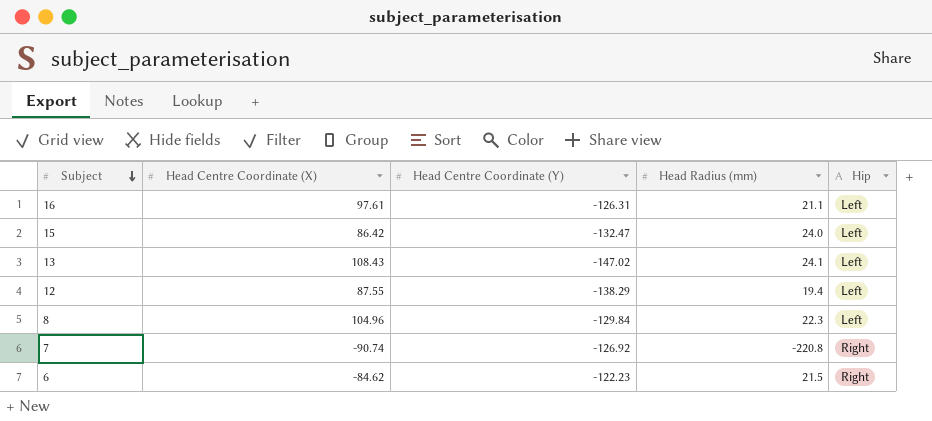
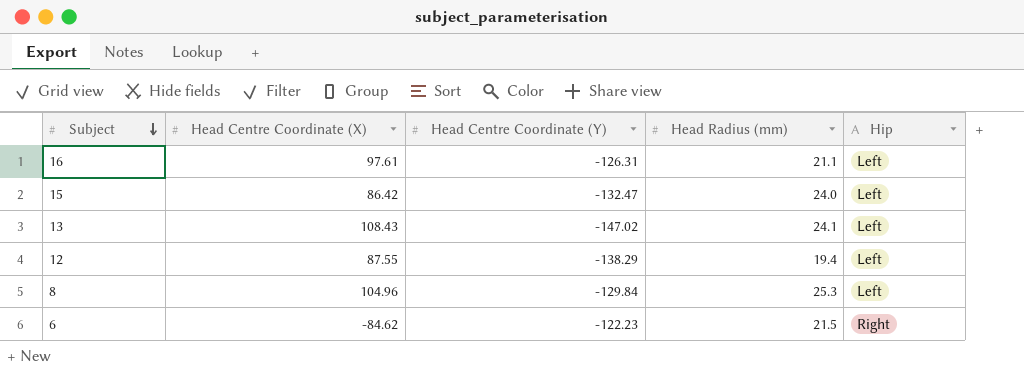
row 7: -90.74 | -126.92 | -220.8 | Right -> none
8 | Head Radius (mm): 22.3 -> 25.3

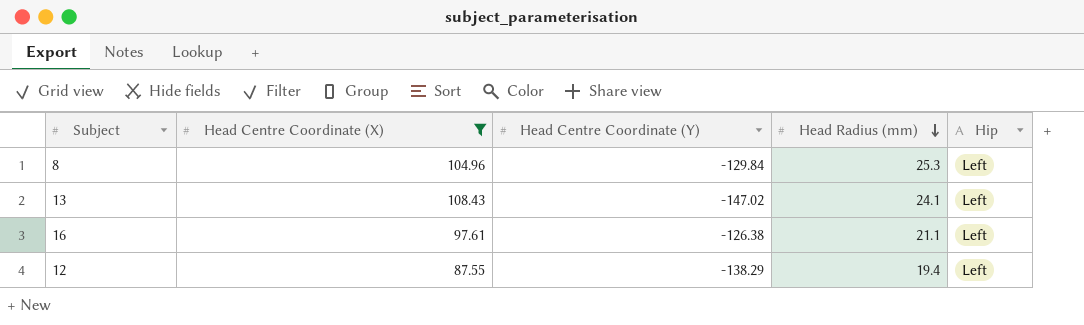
filter: none -> Head Centre Coordinate (X) >= 87.55
row order: Subject descending -> Head Radius (mm) descending
16 | Head Centre Coordinate (Y): -126.31 -> -126.38

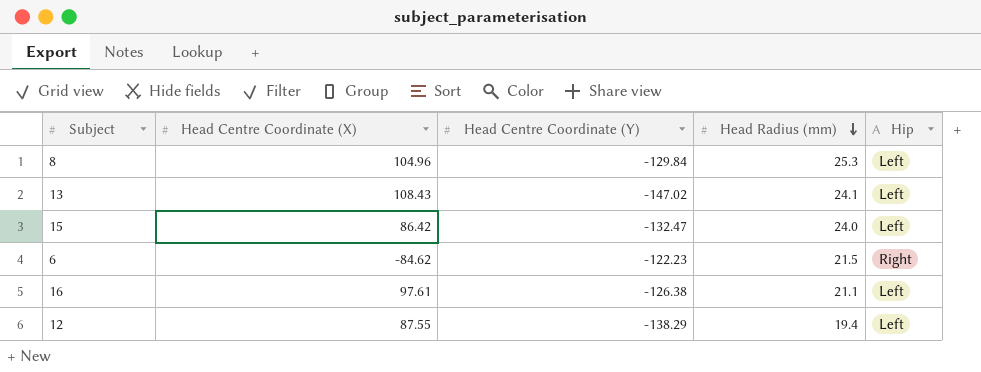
filter: Head Centre Coordinate (X) >= 87.55 -> none

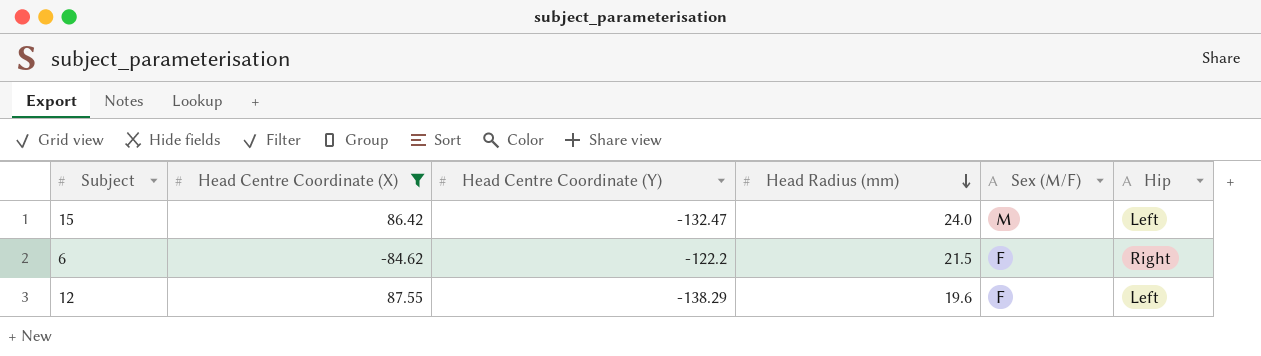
filter: none -> Head Centre Coordinate (X) <= 87.55
column Sex (M/F) | position: none -> 5
6 | Head Centre Coordinate (Y): -122.23 -> -122.2
12 | Head Radius (mm): 19.4 -> 19.6

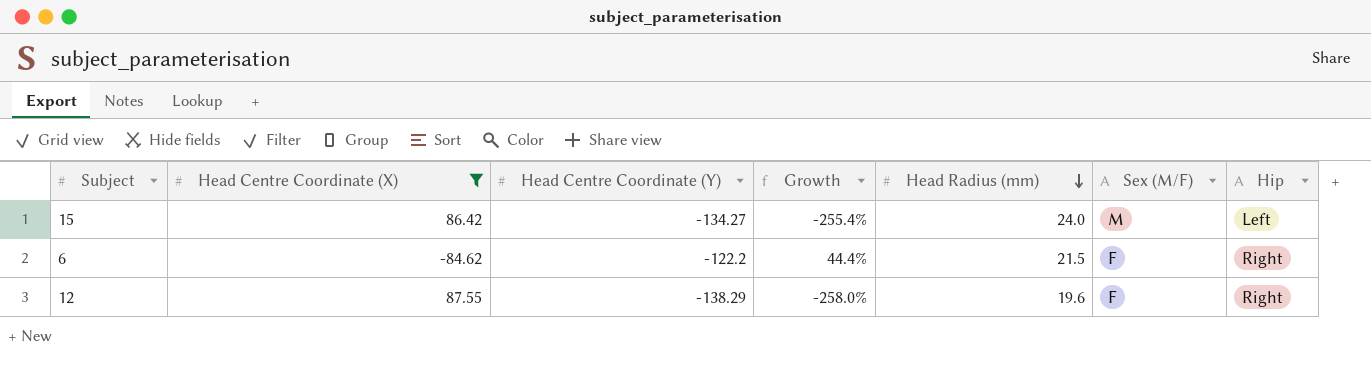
column Growth | formula: none -> ([Head Centre Coordinate (Y)] - [Head Centre Coordinate (X)]) / [Head Centre Coordinate (X)]
15 | Head Centre Coordinate (Y): -132.47 -> -134.27
12 | Hip: Left -> Right

